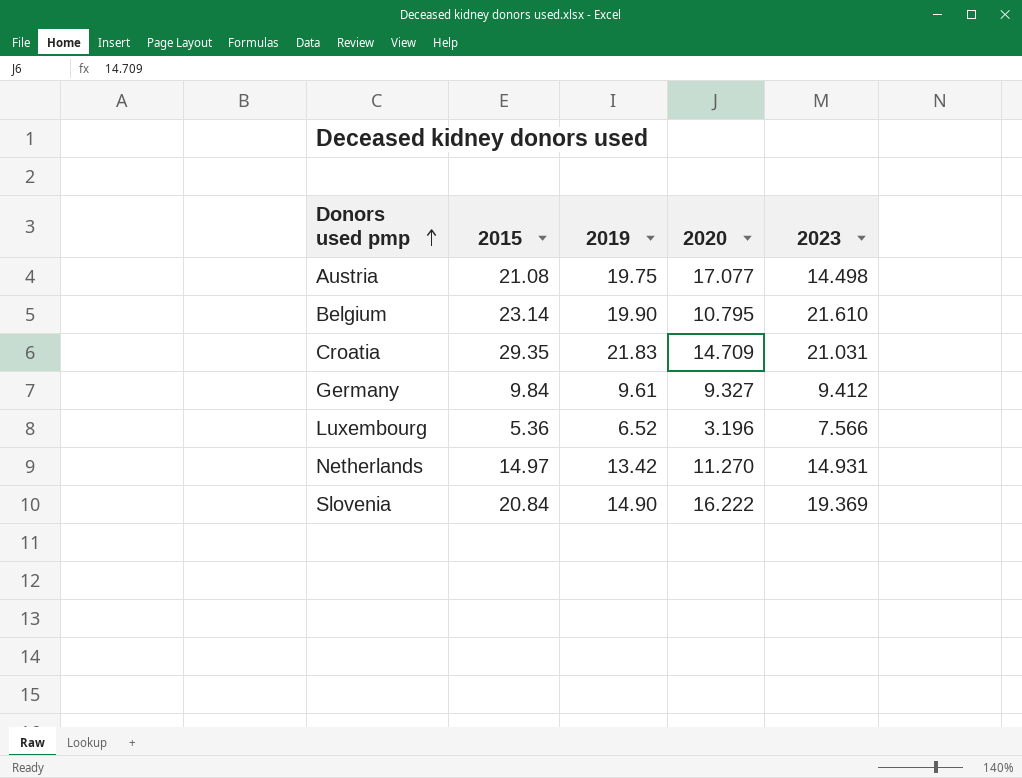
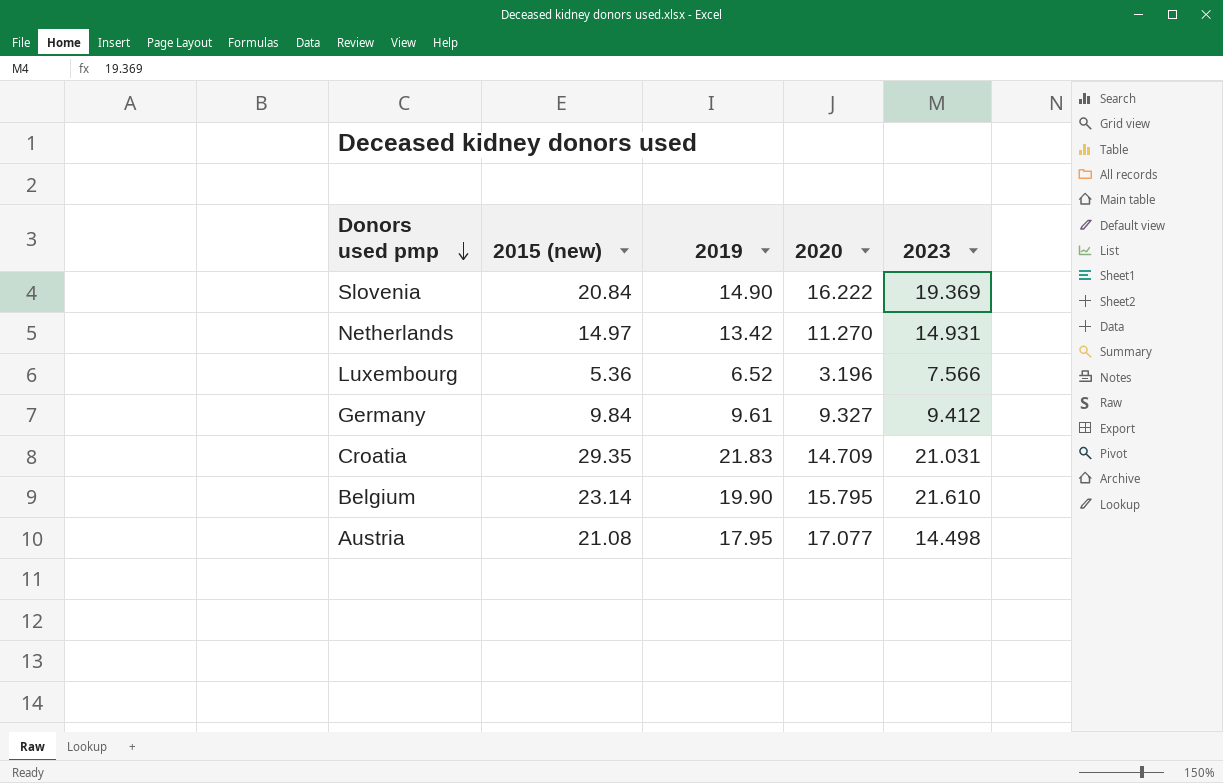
row order: Donors used pmp ascending -> Donors used pmp descending
column name: 2015 -> 2015 (new)
Belgium | 2020: 10.795 -> 15.795
Austria | 2019: 19.75 -> 17.95

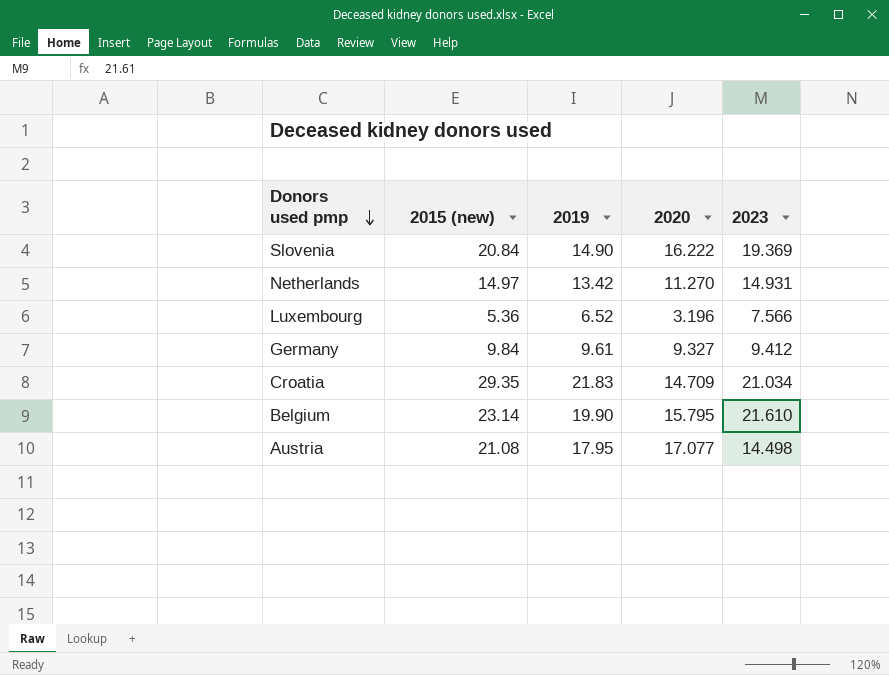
Croatia | 2023: 21.031 -> 21.034

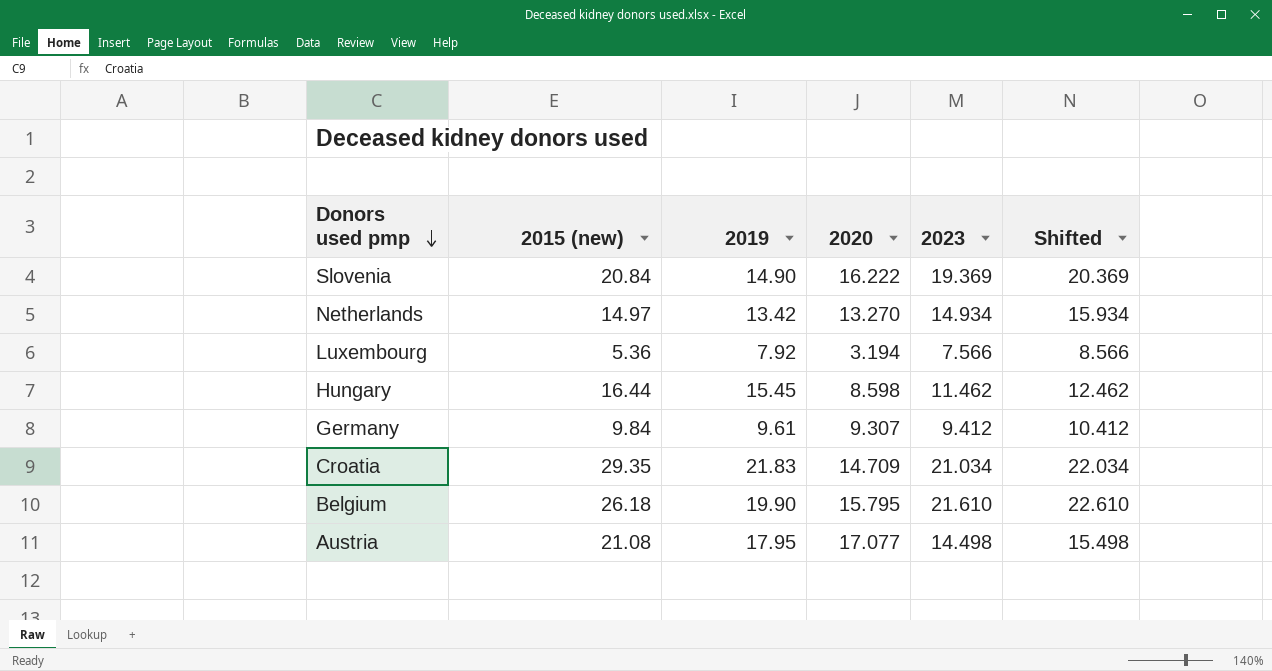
column Shifted | formula: none -> [2023] + 1
Netherlands | 2020: 11.270 -> 13.270
Netherlands | 2023: 14.931 -> 14.934
Luxembourg | 2019: 6.52 -> 7.92
Luxembourg | 2020: 3.196 -> 3.194
row Hungary: none -> 16.44 | 15.45 | 8.598 | 11.462 | 12.462
Germany | 2020: 9.327 -> 9.307
Belgium | 2015 (new): 23.14 -> 26.18

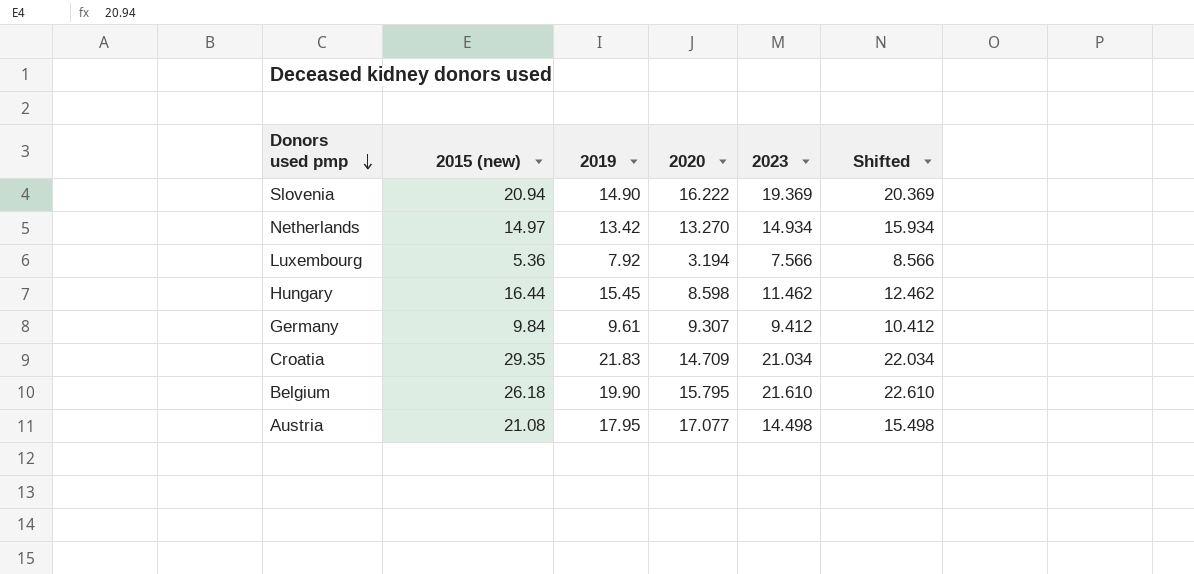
Slovenia | 2015 (new): 20.84 -> 20.94

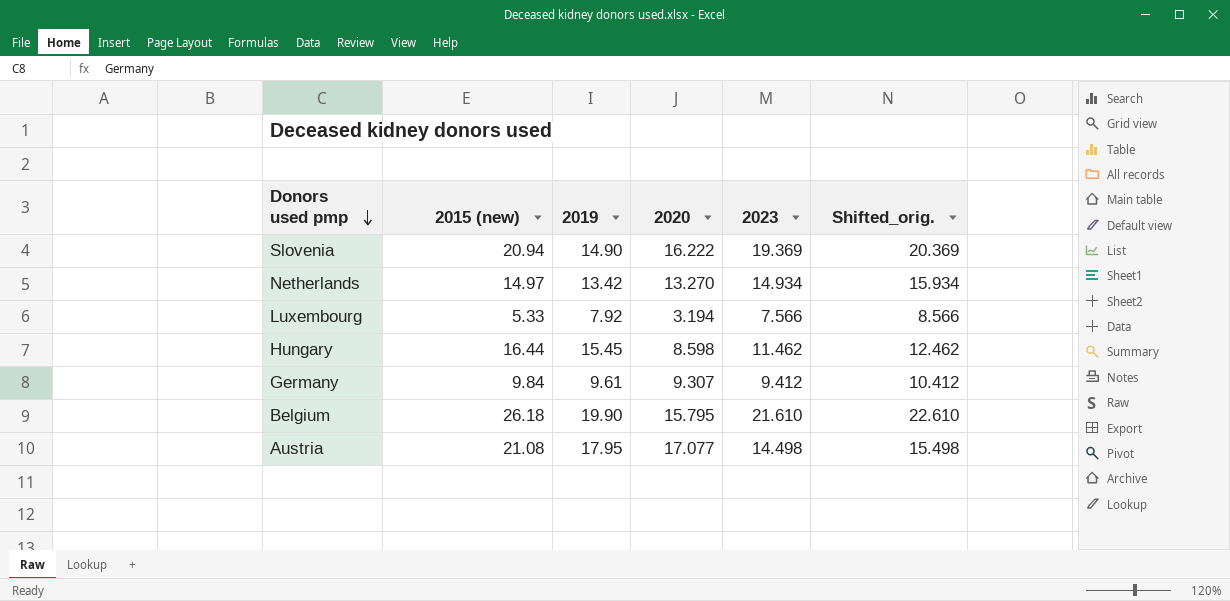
column name: Shifted -> Shifted_orig.
row Croatia: 29.35 | 21.83 | 14.709 | 21.034 | 22.034 -> none
Luxembourg | 2015 (new): 5.36 -> 5.33

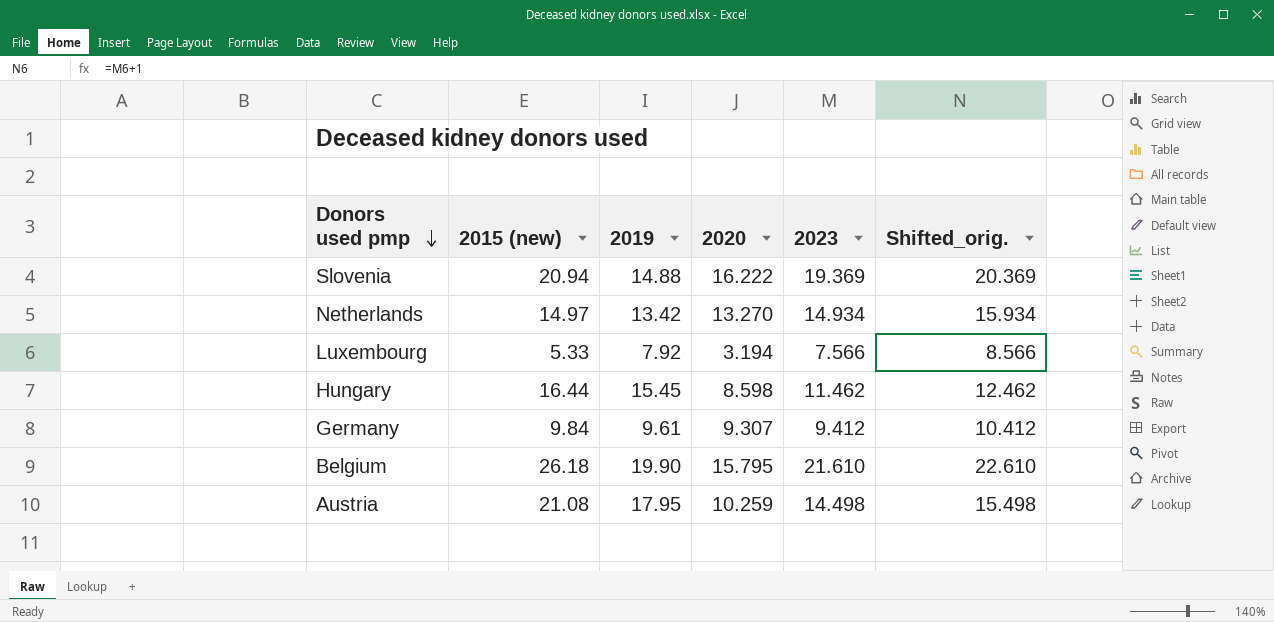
Slovenia | 2019: 14.90 -> 14.88
Austria | 2020: 17.077 -> 10.259

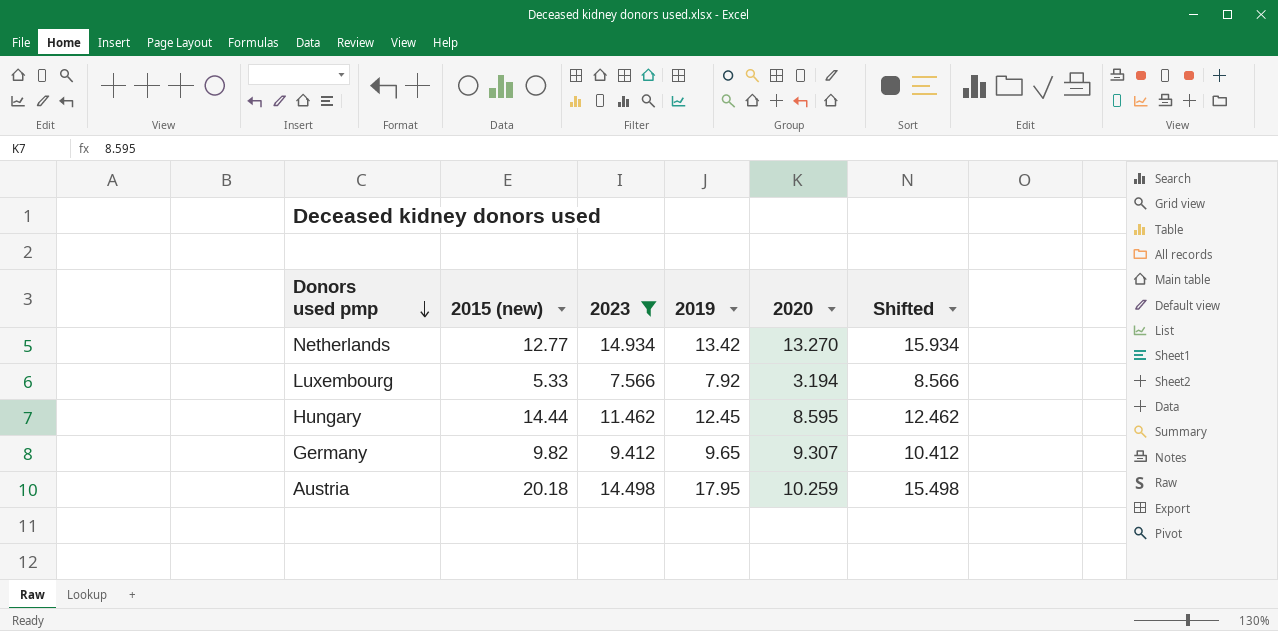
filter: none -> 2023 <= 14.934
column 2023 | position: 5 -> 3
column name: Shifted_orig. -> Shifted
Netherlands | 2015 (new): 14.97 -> 12.77
Hungary | 2015 (new): 16.44 -> 14.44
Hungary | 2019: 15.45 -> 12.45
Hungary | 2020: 8.598 -> 8.595
Germany | 2015 (new): 9.84 -> 9.82
Germany | 2019: 9.61 -> 9.65
Austria | 2015 (new): 21.08 -> 20.18

